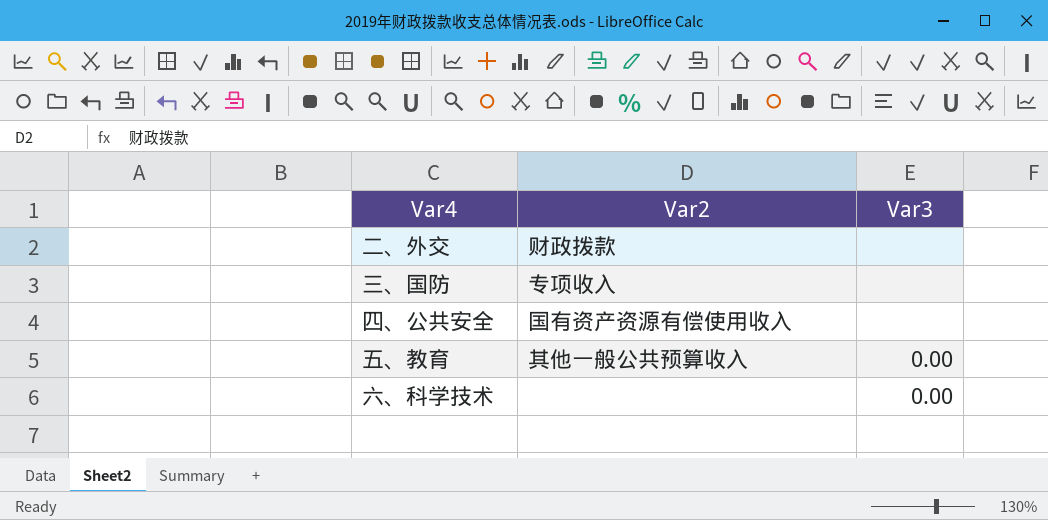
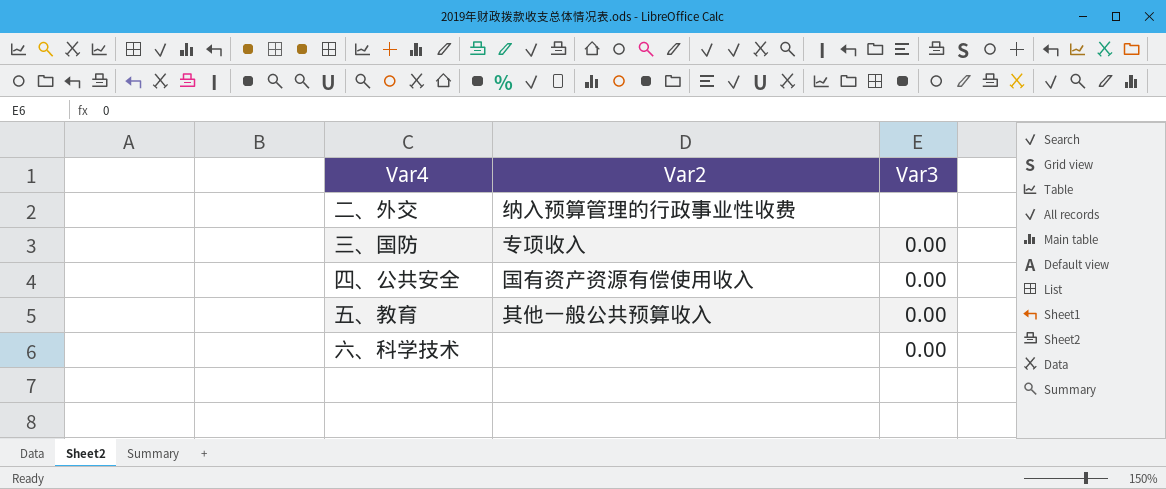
二、外交 | Var2: 财政拨款 -> 纳入预算管理的行政事业性收费
三、国防 | Var3: none -> 0.00
四、公共安全 | Var3: none -> 0.00

